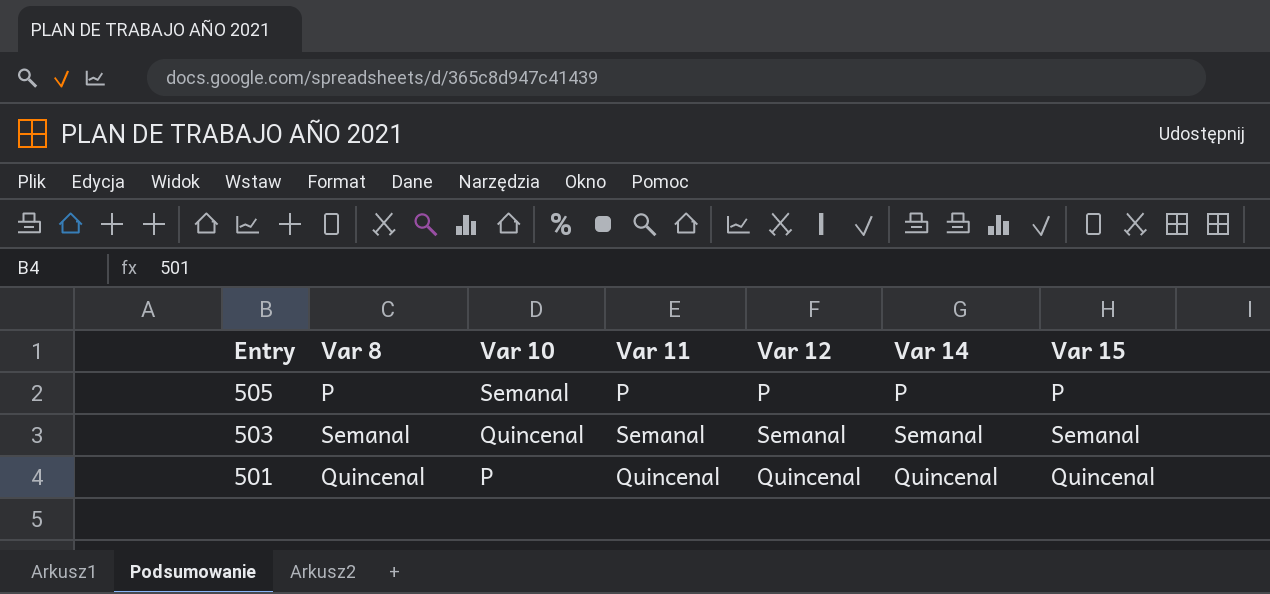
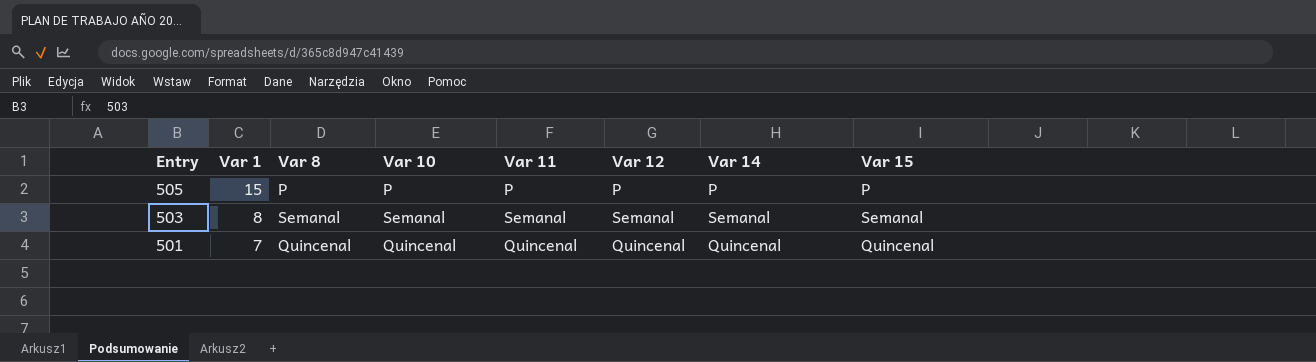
column Var 1 | position: none -> 2
505 | Var 10: Semanal -> P
503 | Var 10: Quincenal -> Semanal
501 | Var 10: P -> Quincenal

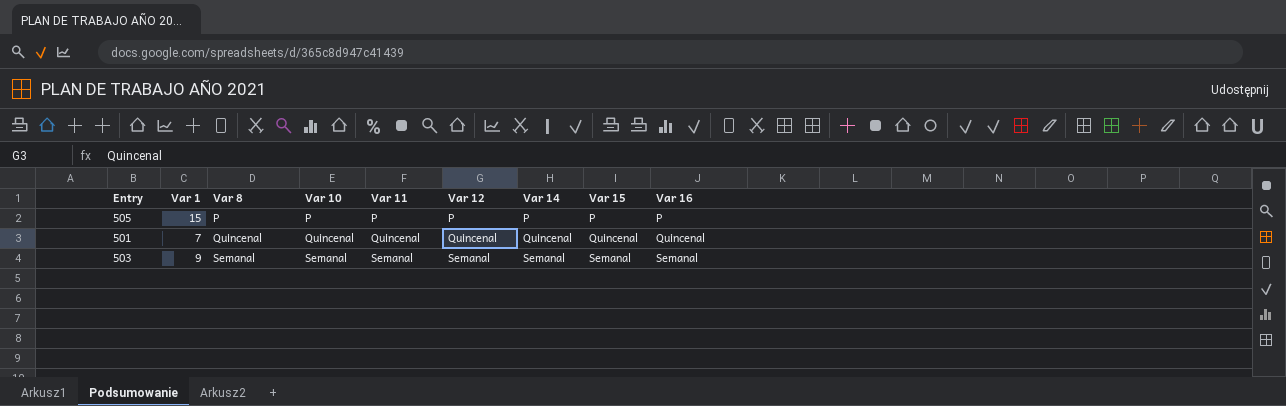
row order: Entry descending -> Var 8 ascending
column Var 16 | position: none -> 9
503 | Var 1: 8 -> 9

